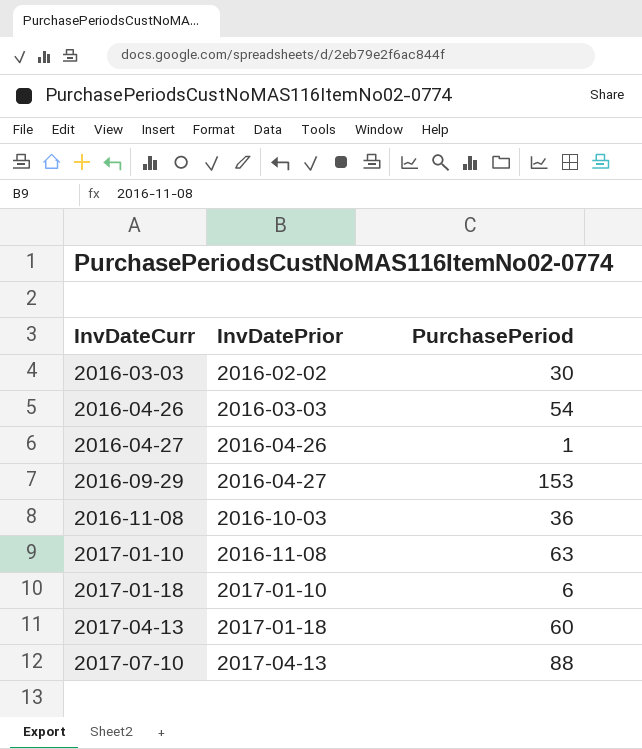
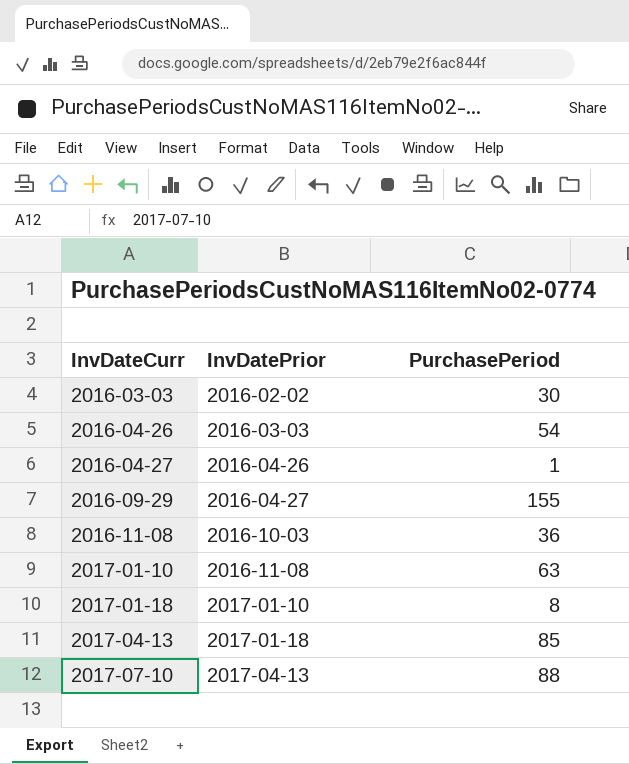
2016-09-29 | PurchasePeriod: 153 -> 155
2017-01-18 | PurchasePeriod: 6 -> 8
2017-04-13 | PurchasePeriod: 60 -> 85

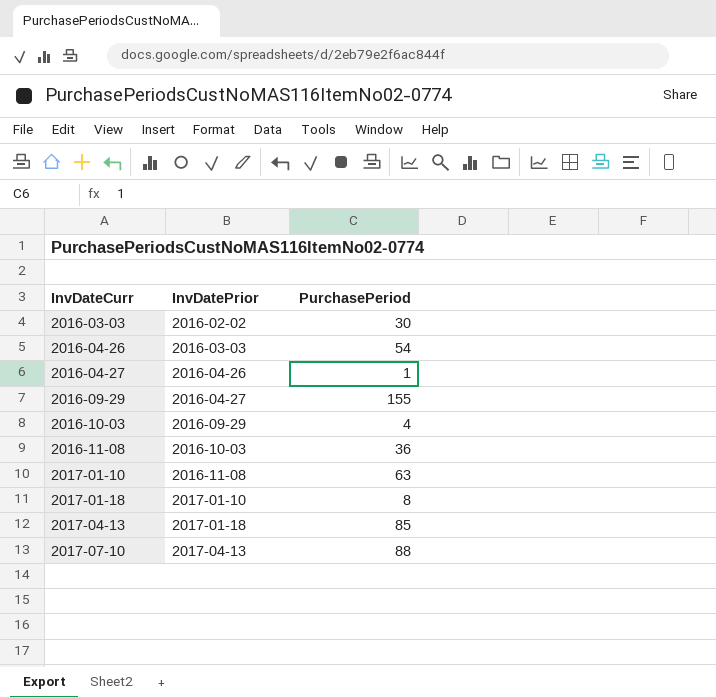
row 2016-10-03: none -> 2016-09-29 | 4

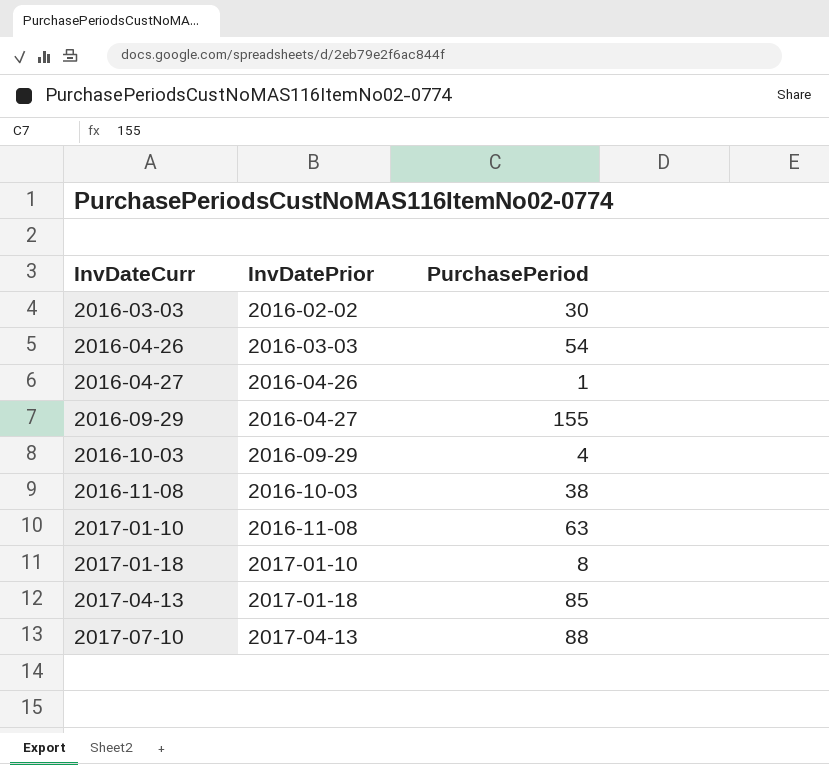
2016-11-08 | PurchasePeriod: 36 -> 38

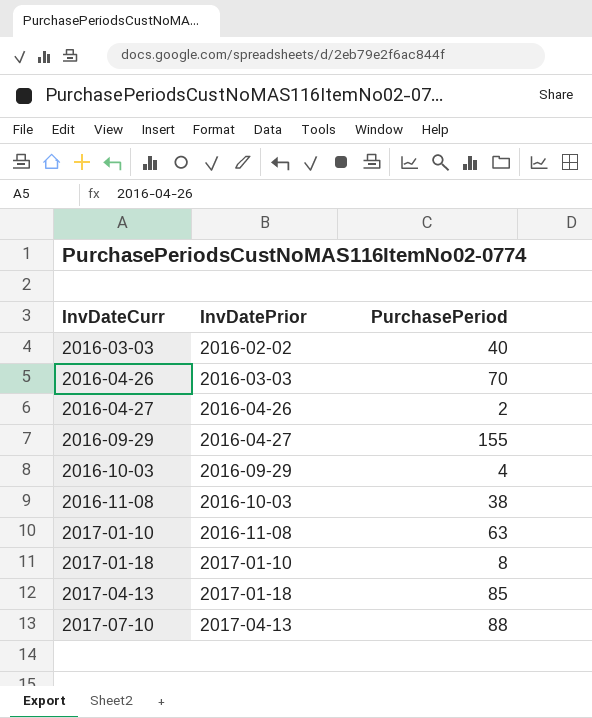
2016-03-03 | PurchasePeriod: 30 -> 40
2016-04-26 | PurchasePeriod: 54 -> 70
2016-04-27 | PurchasePeriod: 1 -> 2

